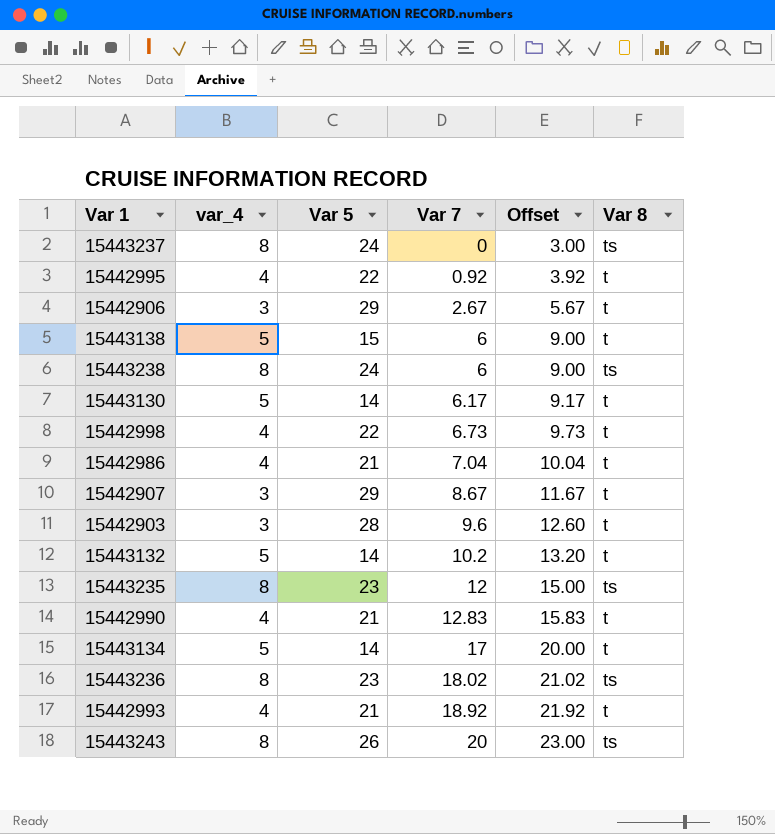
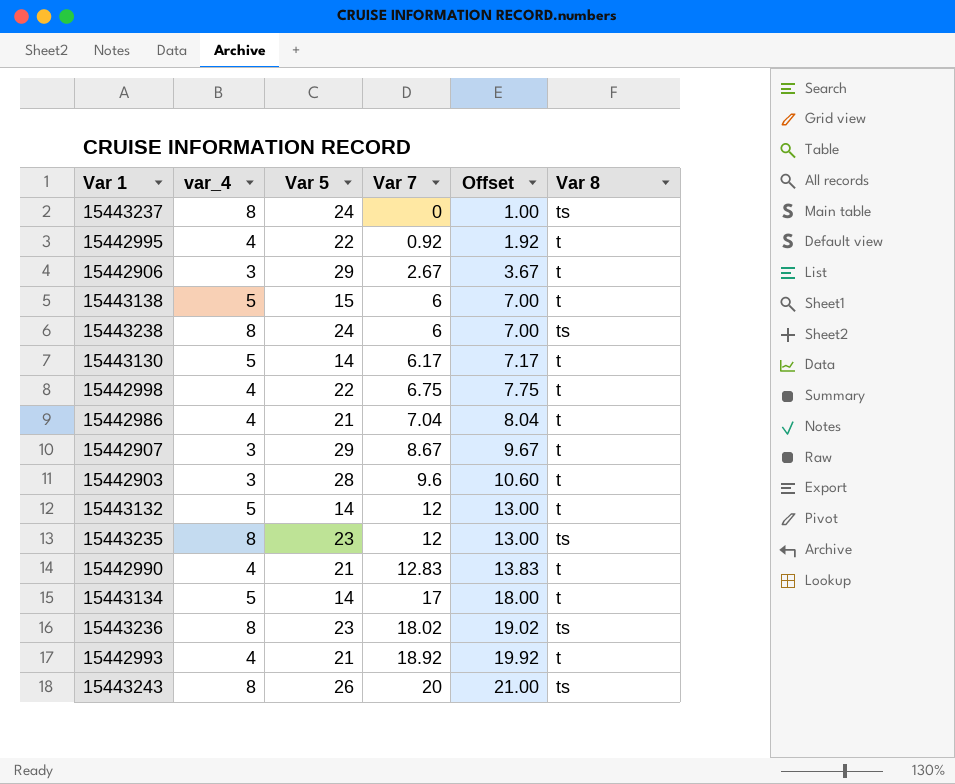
column Offset | formula: [Var 7] + 3 -> [Var 7] + 1
15442998 | Var 7: 6.73 -> 6.75
15443132 | Var 7: 10.2 -> 12

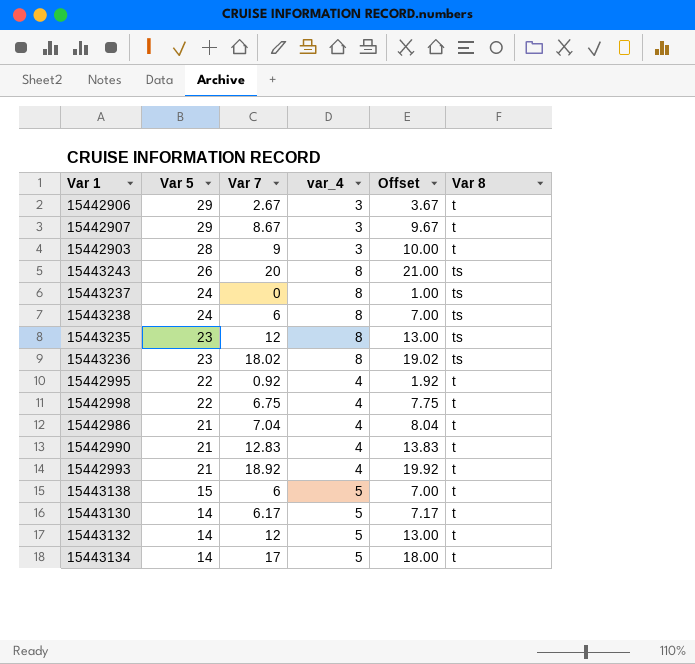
row order: Var 7 ascending -> Var 5 descending
column var_4 | position: 2 -> 4
15442903 | Var 7: 9.6 -> 9
15442903 | Offset: 10.60 -> 10.00

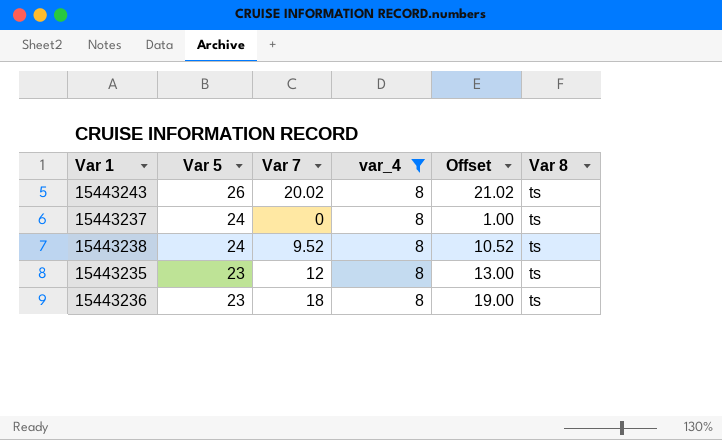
filter: none -> var_4 = 8
15443243 | Var 7: 20 -> 20.02
15443243 | Offset: 21.00 -> 21.02
15443238 | Var 7: 6 -> 9.52
15443238 | Offset: 7.00 -> 10.52
15443236 | Var 7: 18.02 -> 18
15443236 | Offset: 19.02 -> 19.00

